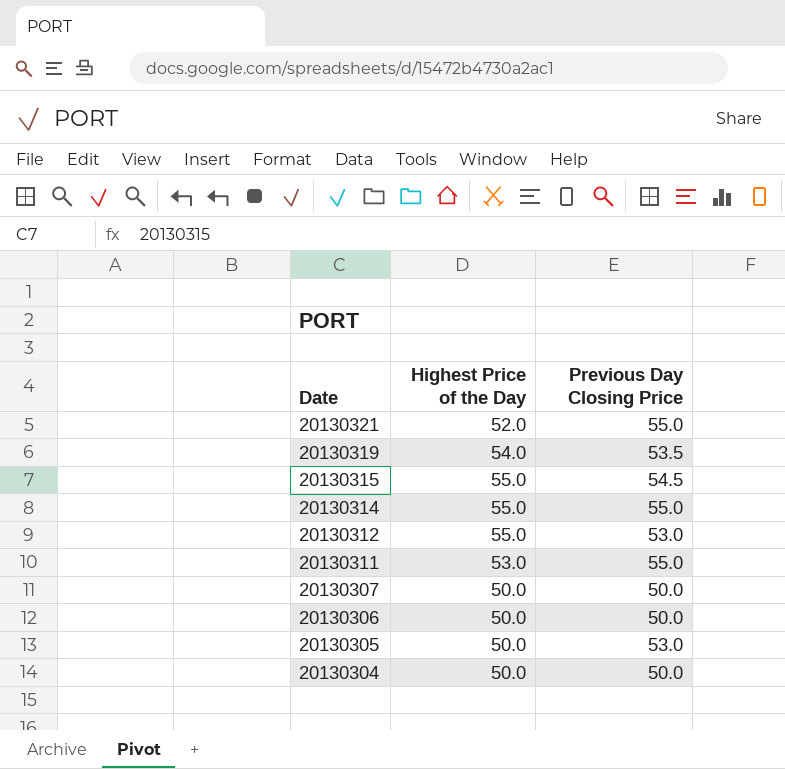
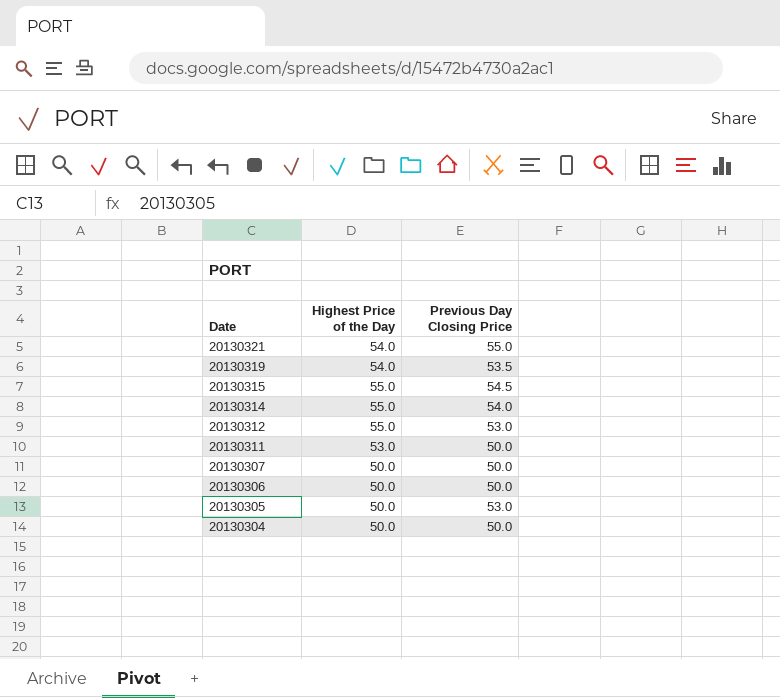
20130321 | Highest Price of the Day: 52.0 -> 54.0
20130314 | Previous Day Closing Price: 55.0 -> 54.0
20130311 | Previous Day Closing Price: 55.0 -> 50.0

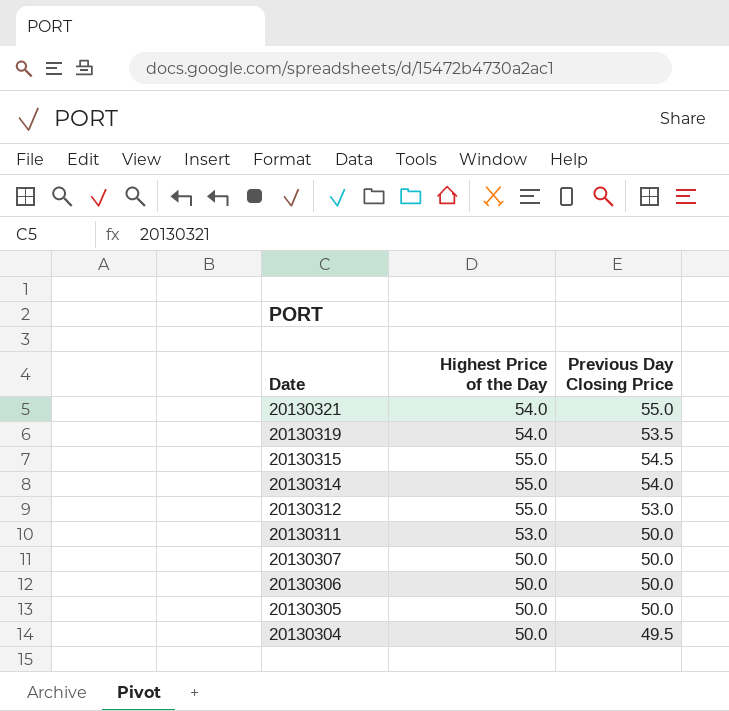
20130305 | Previous Day Closing Price: 53.0 -> 50.0
20130304 | Previous Day Closing Price: 50.0 -> 49.5

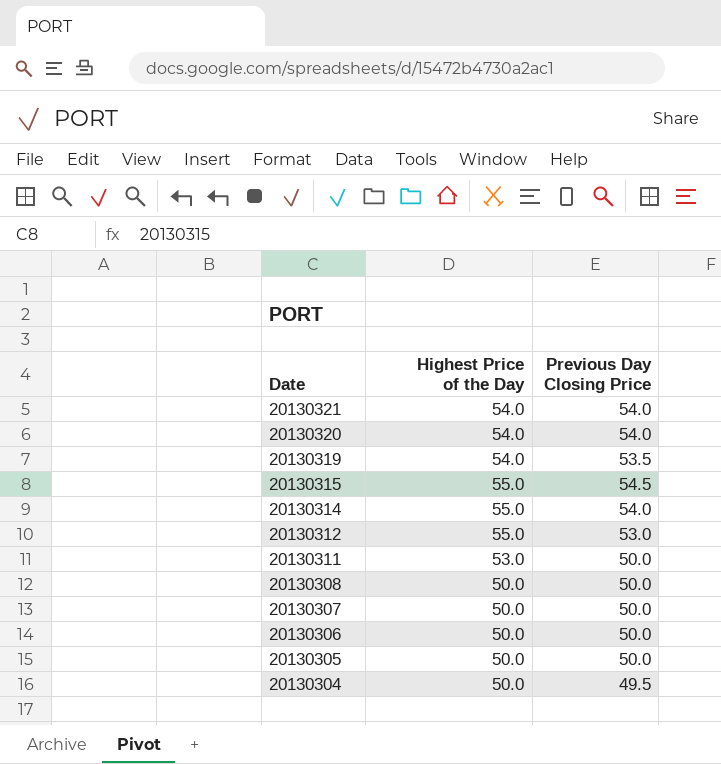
20130321 | Previous Day Closing Price: 55.0 -> 54.0
row 20130320: none -> 54.0 | 54.0
row 20130308: none -> 50.0 | 50.0

